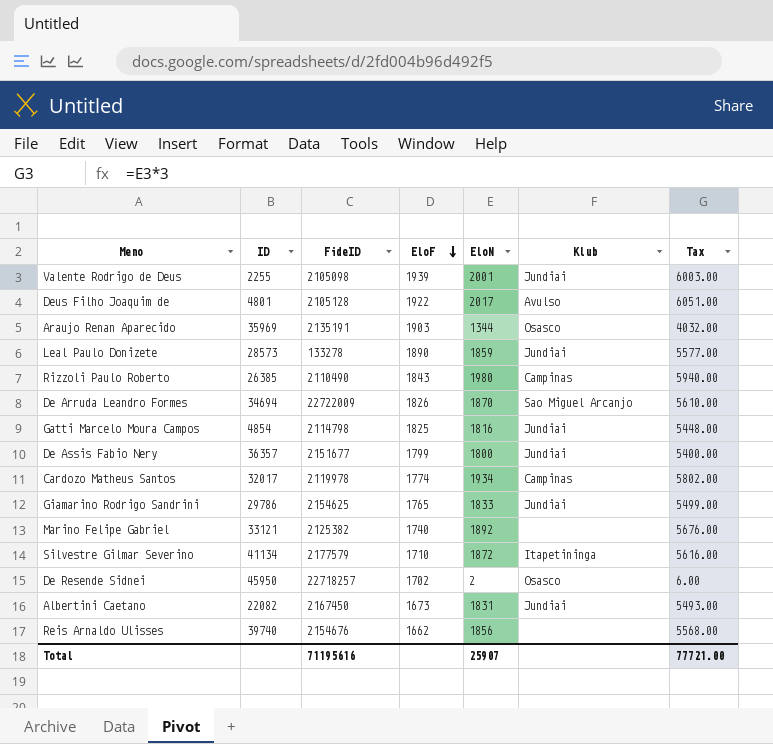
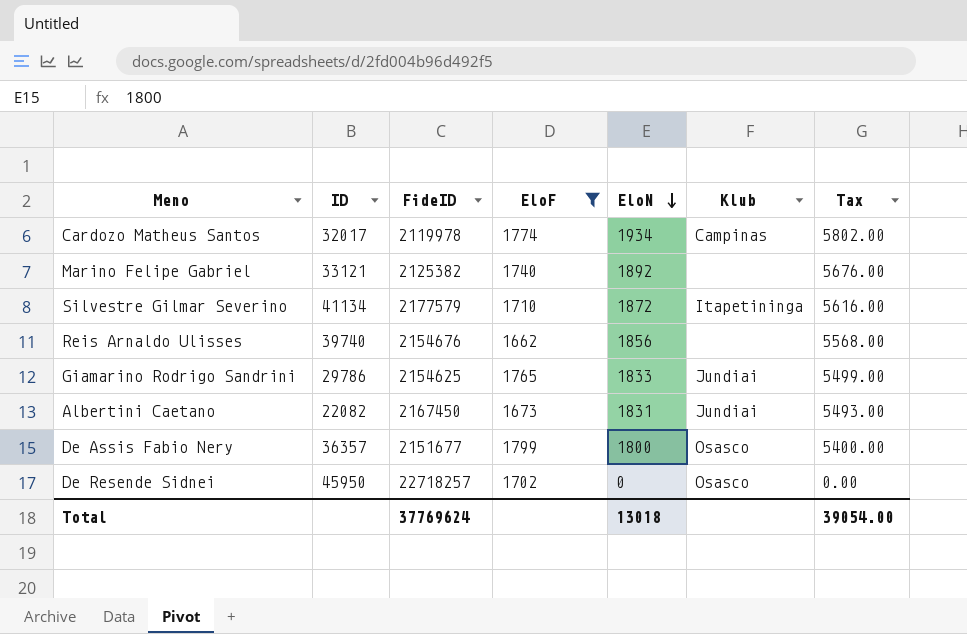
filter: none -> EloF <= 1799
row order: EloF descending -> EloN descending
De Assis Fabio Nery | Klub: Jundiai -> Osasco
De Resende Sidnei | EloN: 2 -> 0
De Resende Sidnei | Tax: 6.00 -> 0.00
Total | FideID: 71195616 -> 37769624
Total | EloN: 25907 -> 13018
Total | Tax: 77721.00 -> 39054.00

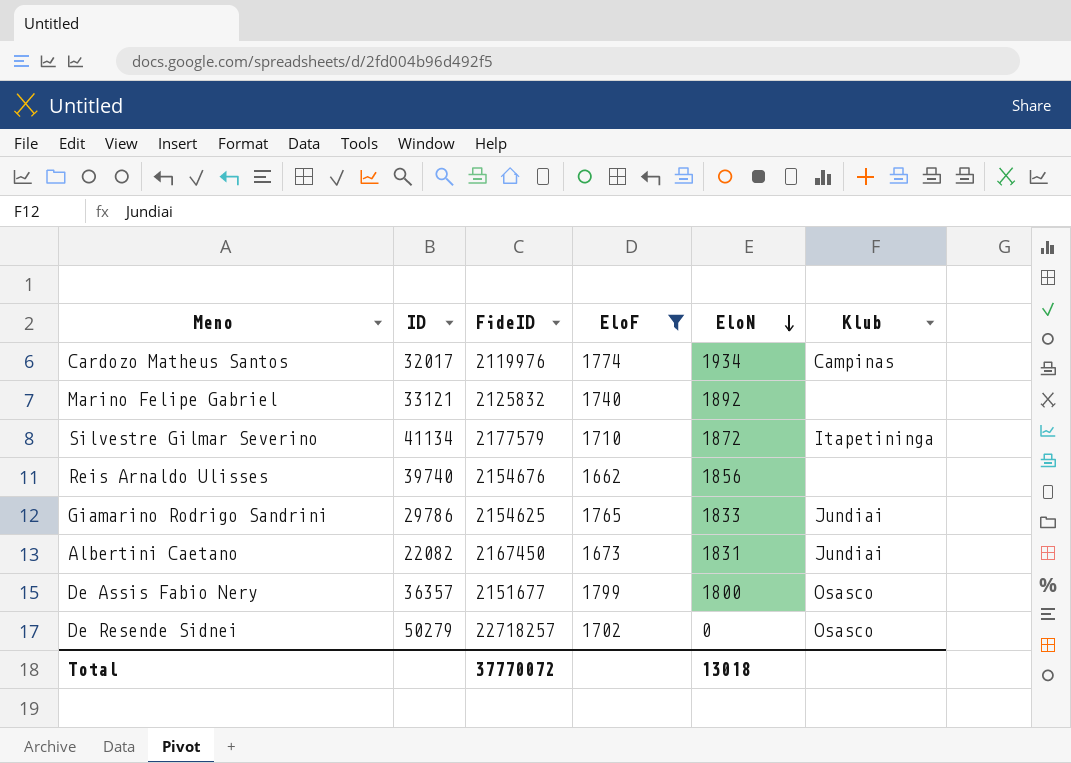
column Tax | formula: [EloN] * 3 -> none
Cardozo Matheus Santos | FideID: 2119978 -> 2119976
Marino Felipe Gabriel | FideID: 2125382 -> 2125832
De Resende Sidnei | ID: 45950 -> 50279
Total | FideID: 37769624 -> 37770072

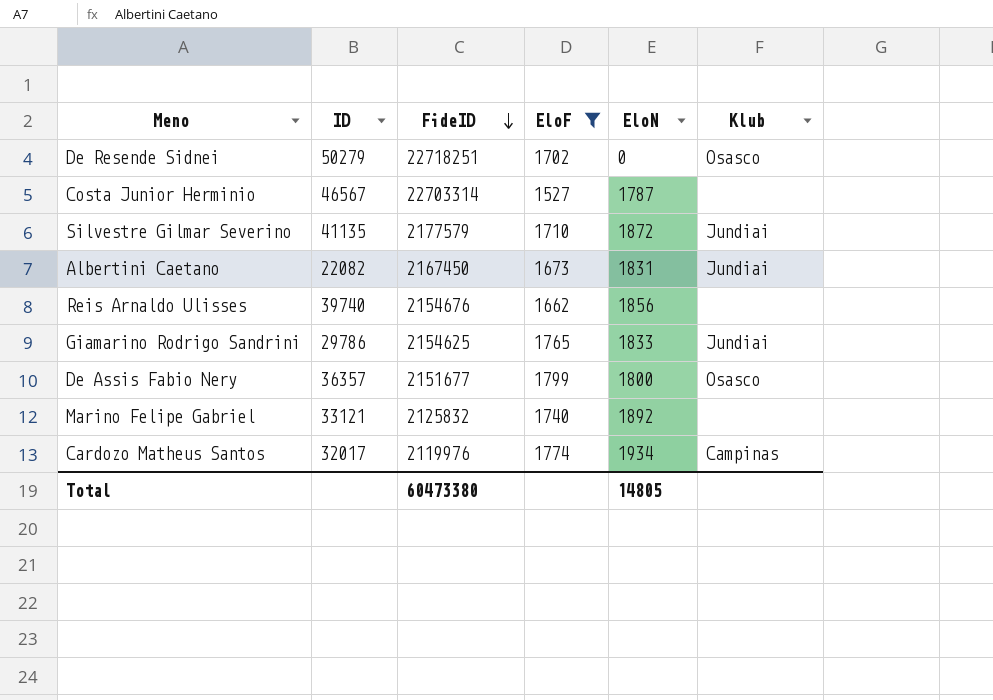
row order: EloN descending -> FideID descending
De Resende Sidnei | FideID: 22718257 -> 22718251
row Costa Junior Herminio: none -> 46567 | 22703314 | 1527 | 1787 | none
Silvestre Gilmar Severino | ID: 41134 -> 41135
Silvestre Gilmar Severino | Klub: Itapetininga -> Jundiai
Total | FideID: 37770072 -> 60473380
Total | EloN: 13018 -> 14805

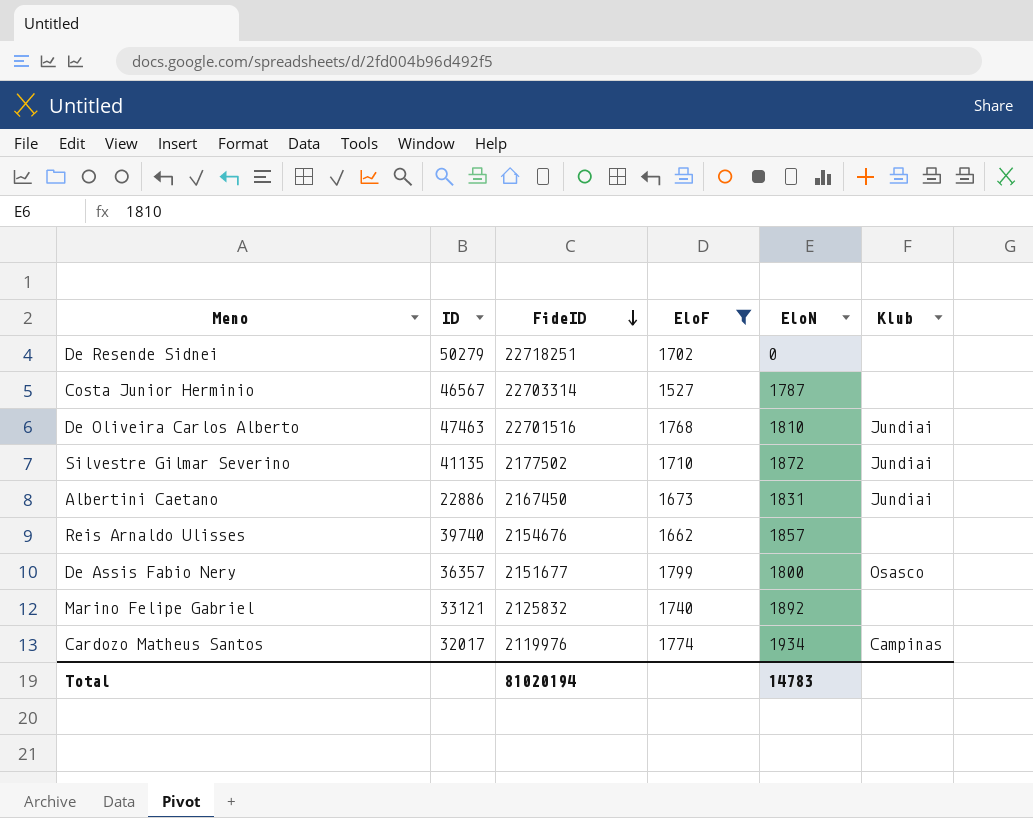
row Giamarino Rodrigo Sandrini: 29786 | 2154625 | 1765 | 1833 | Jundiai -> none
De Resende Sidnei | Klub: Osasco -> none
row De Oliveira Carlos Alberto: none -> 47463 | 22701516 | 1768 | 1810 | Jundiai
Silvestre Gilmar Severino | FideID: 2177579 -> 2177502
Albertini Caetano | ID: 22082 -> 22886
Reis Arnaldo Ulisses | EloN: 1856 -> 1857
Total | FideID: 60473380 -> 81020194
Total | EloN: 14805 -> 14783

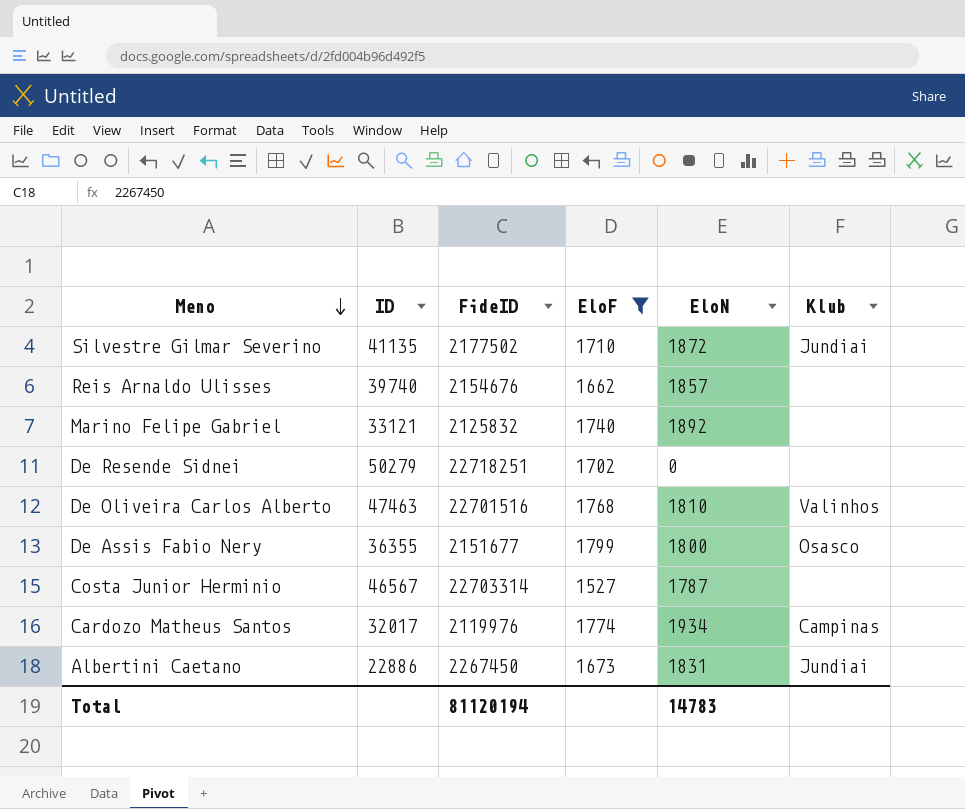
row order: FideID descending -> Meno descending
De Oliveira Carlos Alberto | Klub: Jundiai -> Valinhos
De Assis Fabio Nery | ID: 36357 -> 36355
Albertini Caetano | FideID: 2167450 -> 2267450
Total | FideID: 81020194 -> 81120194

